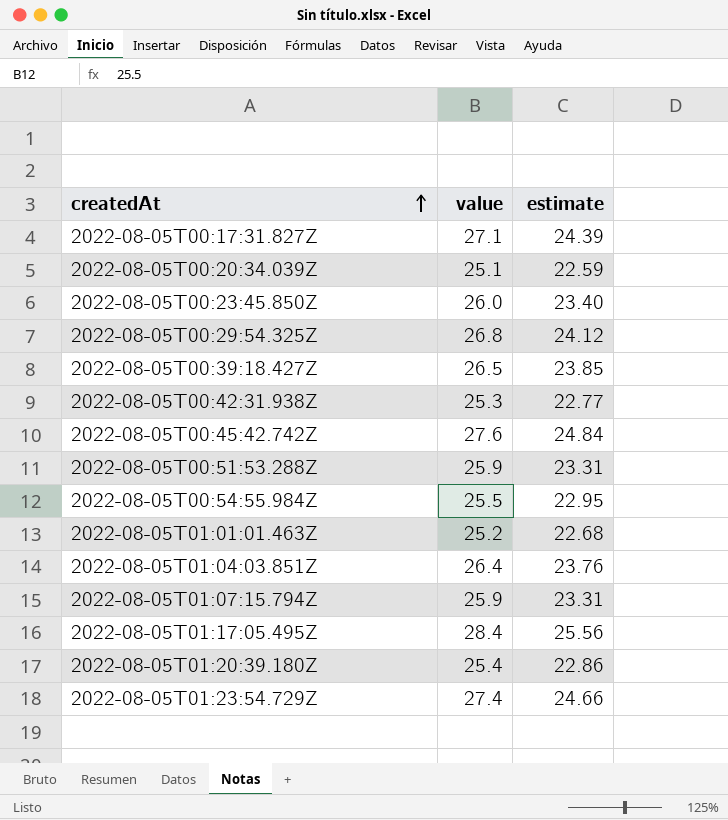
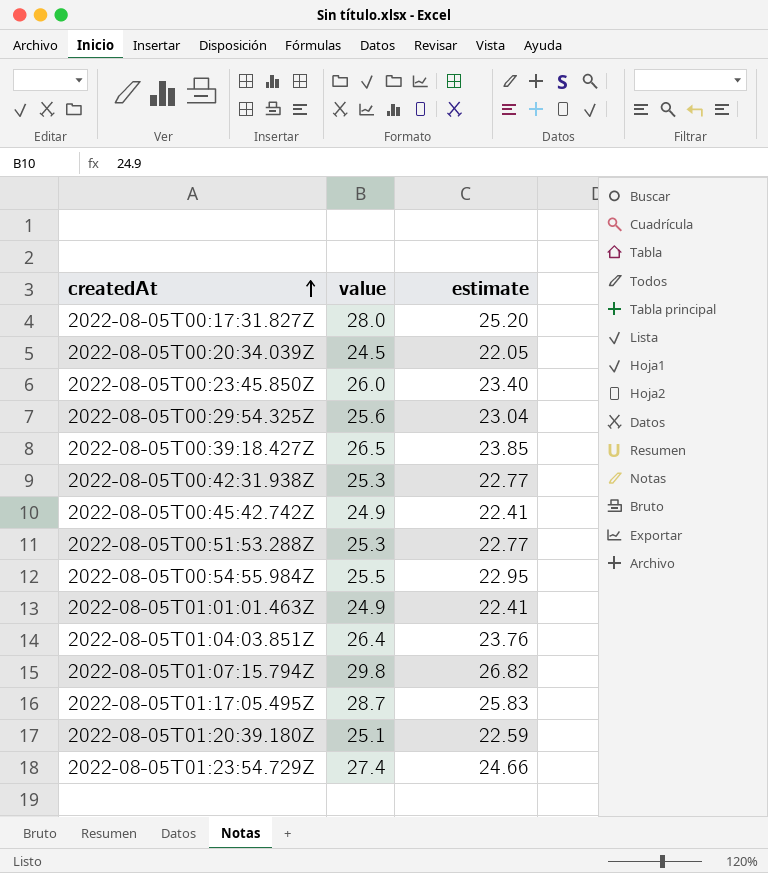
2022-08-05T00:17:31.827Z | value: 27.1 -> 28.0
2022-08-05T00:17:31.827Z | estimate: 24.39 -> 25.20
2022-08-05T00:20:34.039Z | value: 25.1 -> 24.5
2022-08-05T00:20:34.039Z | estimate: 22.59 -> 22.05
2022-08-05T00:29:54.325Z | value: 26.8 -> 25.6
2022-08-05T00:29:54.325Z | estimate: 24.12 -> 23.04
2022-08-05T00:45:42.742Z | value: 27.6 -> 24.9
2022-08-05T00:45:42.742Z | estimate: 24.84 -> 22.41
2022-08-05T00:51:53.288Z | value: 25.9 -> 25.3
2022-08-05T00:51:53.288Z | estimate: 23.31 -> 22.77
2022-08-05T01:01:01.463Z | value: 25.2 -> 24.9
2022-08-05T01:01:01.463Z | estimate: 22.68 -> 22.41
2022-08-05T01:07:15.794Z | value: 25.9 -> 29.8
2022-08-05T01:07:15.794Z | estimate: 23.31 -> 26.82
2022-08-05T01:17:05.495Z | value: 28.4 -> 28.7
2022-08-05T01:17:05.495Z | estimate: 25.56 -> 25.83
2022-08-05T01:20:39.180Z | value: 25.4 -> 25.1
2022-08-05T01:20:39.180Z | estimate: 22.86 -> 22.59

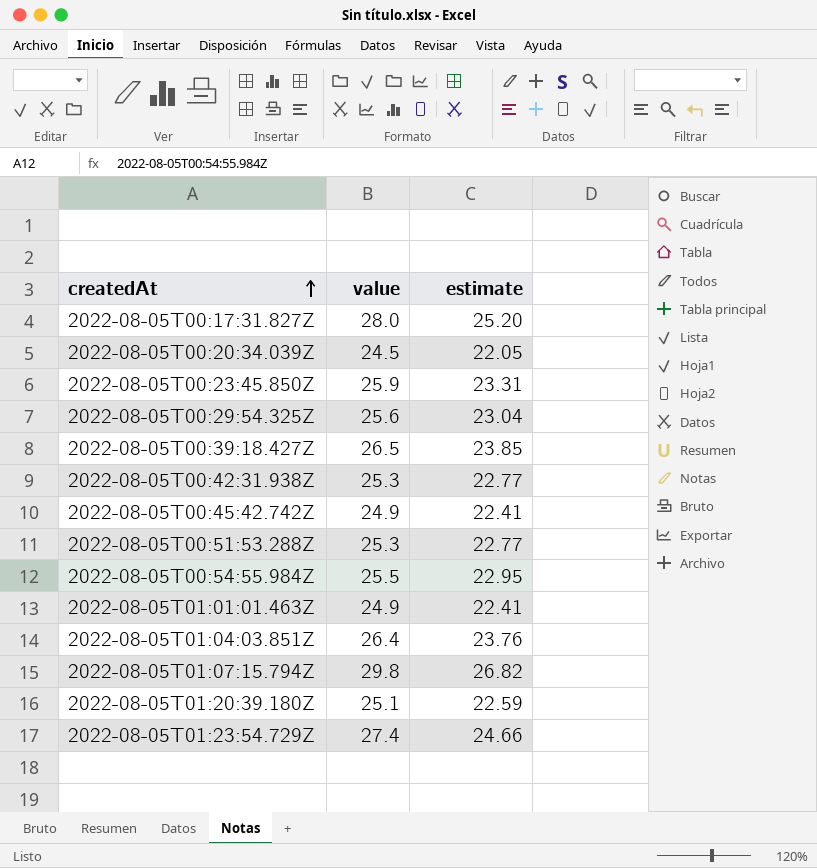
row 2022-08-05T01:17:05.495Z: 28.7 | 25.83 -> none
2022-08-05T00:23:45.850Z | value: 26.0 -> 25.9
2022-08-05T00:23:45.850Z | estimate: 23.40 -> 23.31

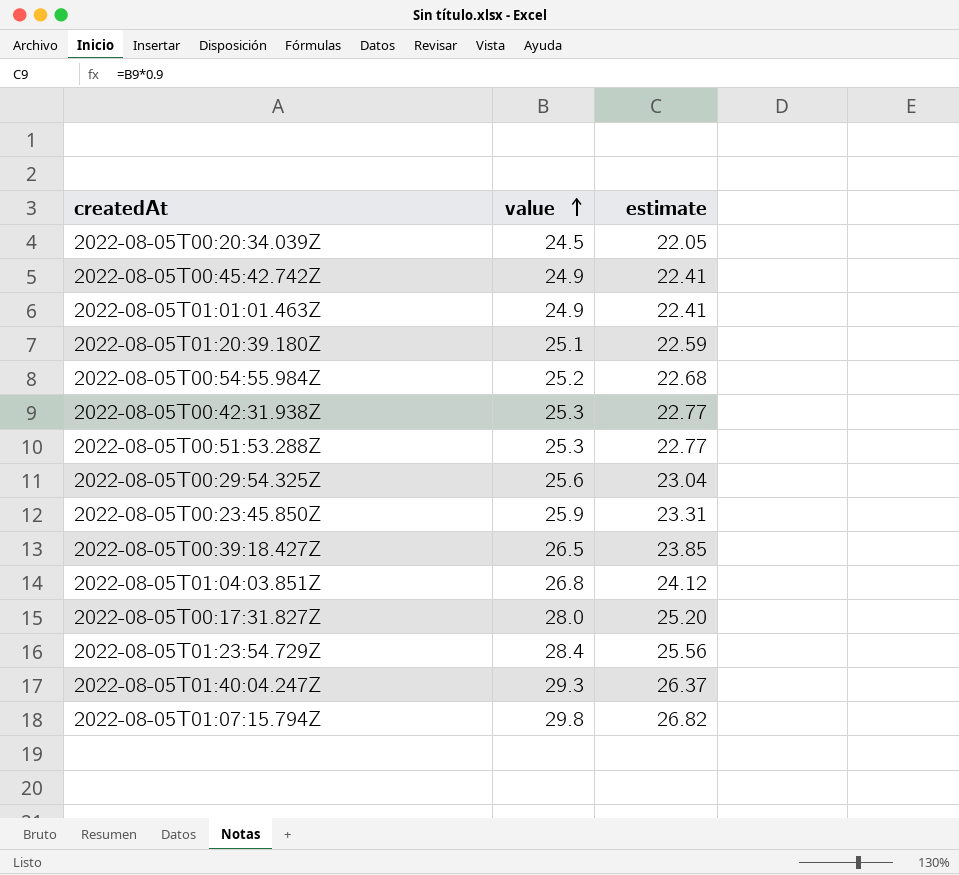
row order: createdAt ascending -> value ascending
2022-08-05T00:54:55.984Z | value: 25.5 -> 25.2
2022-08-05T00:54:55.984Z | estimate: 22.95 -> 22.68
2022-08-05T01:04:03.851Z | value: 26.4 -> 26.8
2022-08-05T01:04:03.851Z | estimate: 23.76 -> 24.12
2022-08-05T01:23:54.729Z | value: 27.4 -> 28.4
2022-08-05T01:23:54.729Z | estimate: 24.66 -> 25.56
row 2022-08-05T01:40:04.247Z: none -> 29.3 | 26.37

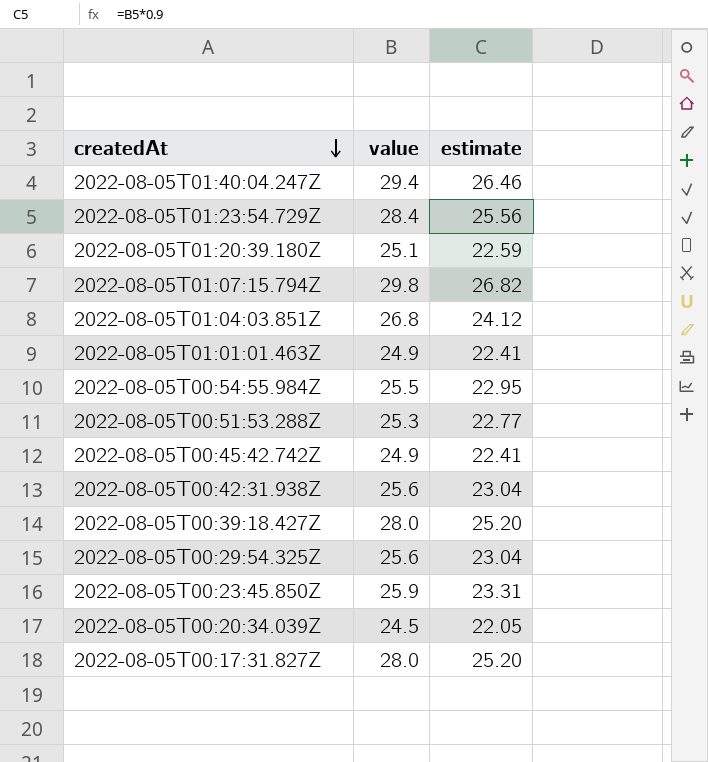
row order: value ascending -> createdAt descending
2022-08-05T01:40:04.247Z | value: 29.3 -> 29.4
2022-08-05T01:40:04.247Z | estimate: 26.37 -> 26.46
2022-08-05T00:54:55.984Z | value: 25.2 -> 25.5
2022-08-05T00:54:55.984Z | estimate: 22.68 -> 22.95
2022-08-05T00:42:31.938Z | value: 25.3 -> 25.6
2022-08-05T00:42:31.938Z | estimate: 22.77 -> 23.04
2022-08-05T00:39:18.427Z | value: 26.5 -> 28.0
2022-08-05T00:39:18.427Z | estimate: 23.85 -> 25.20

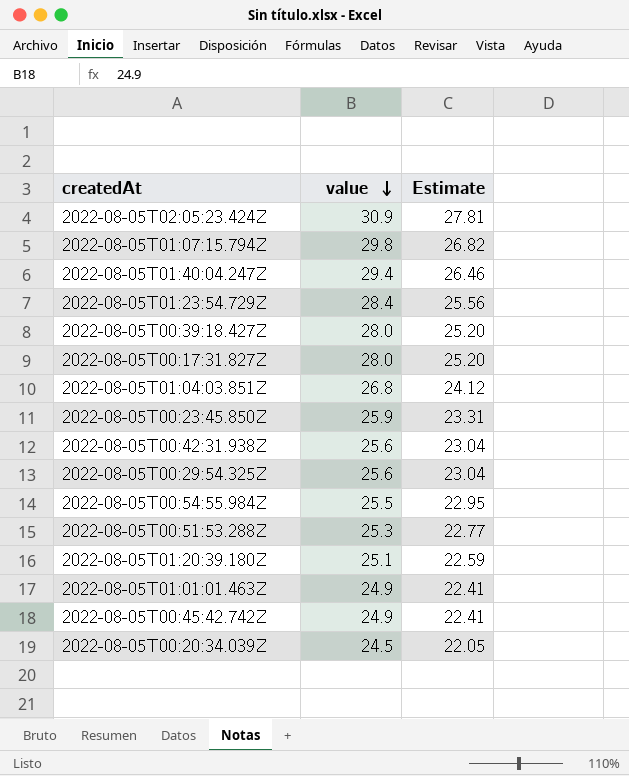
row order: createdAt descending -> value descending
column name: estimate -> Estimate
row 2022-08-05T02:05:23.424Z: none -> 30.9 | 27.81

